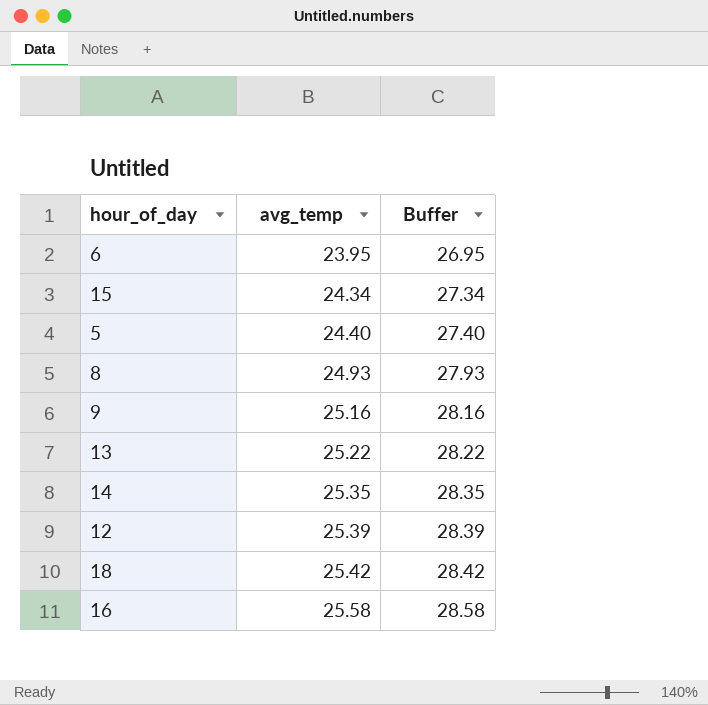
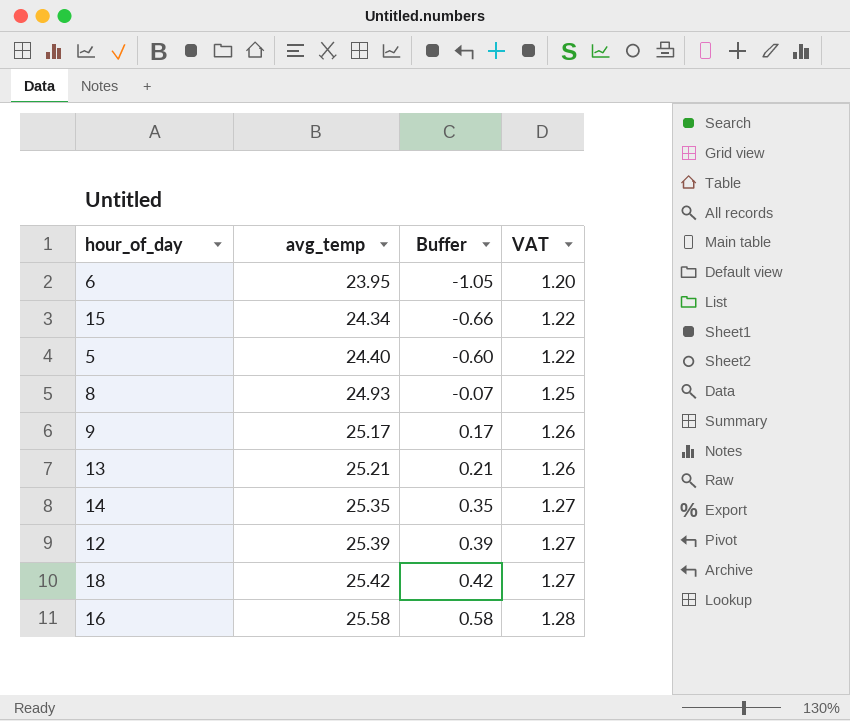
column Buffer | formula: [avg_temp] + 3 -> [avg_temp] - 25
column VAT | formula: none -> [avg_temp] * 0.05
9 | avg_temp: 25.16 -> 25.17
13 | avg_temp: 25.22 -> 25.21

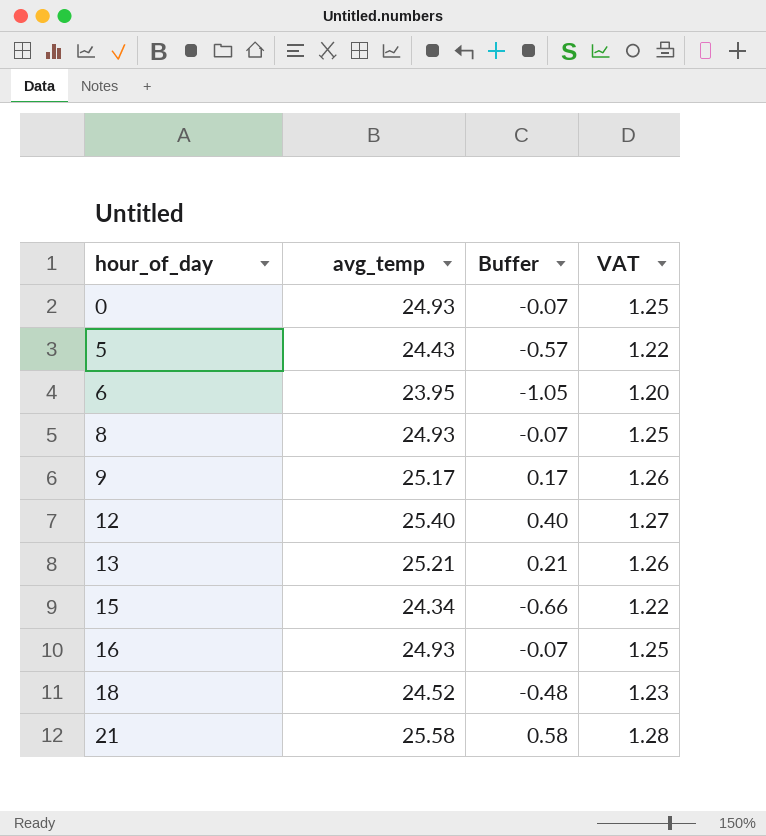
row order: avg_temp ascending -> hour_of_day ascending
row 14: 25.35 | 0.35 | 1.27 -> none
row 0: none -> 24.93 | -0.07 | 1.25
5 | avg_temp: 24.40 -> 24.43
5 | Buffer: -0.60 -> -0.57
12 | avg_temp: 25.39 -> 25.40
12 | Buffer: 0.39 -> 0.40
16 | avg_temp: 25.58 -> 24.93
16 | Buffer: 0.58 -> -0.07
16 | VAT: 1.28 -> 1.25
18 | avg_temp: 25.42 -> 24.52
18 | Buffer: 0.42 -> -0.48
18 | VAT: 1.27 -> 1.23
row 21: none -> 25.58 | 0.58 | 1.28

